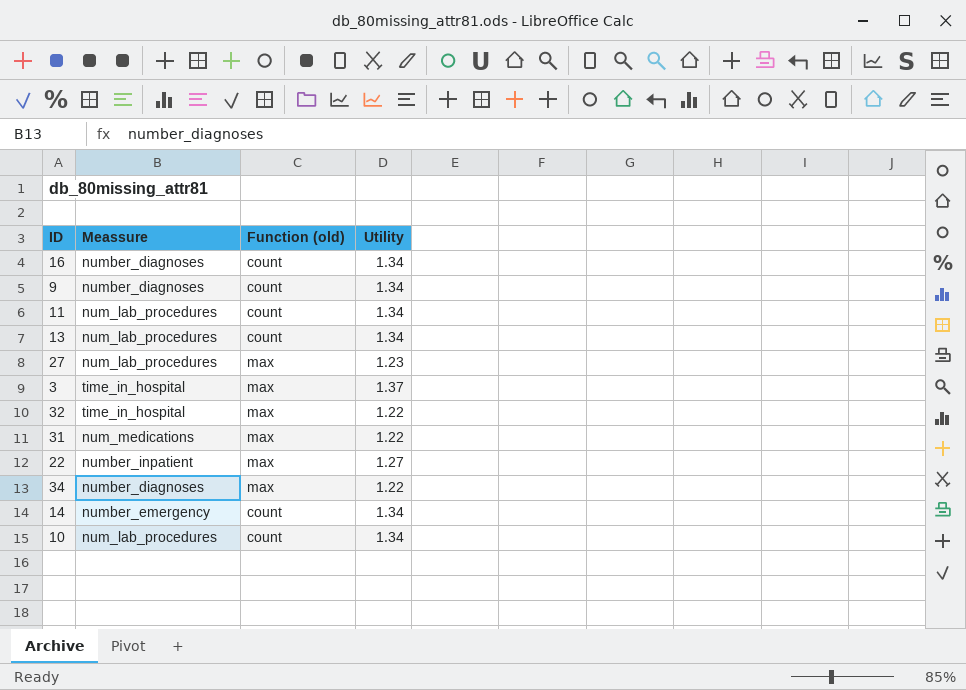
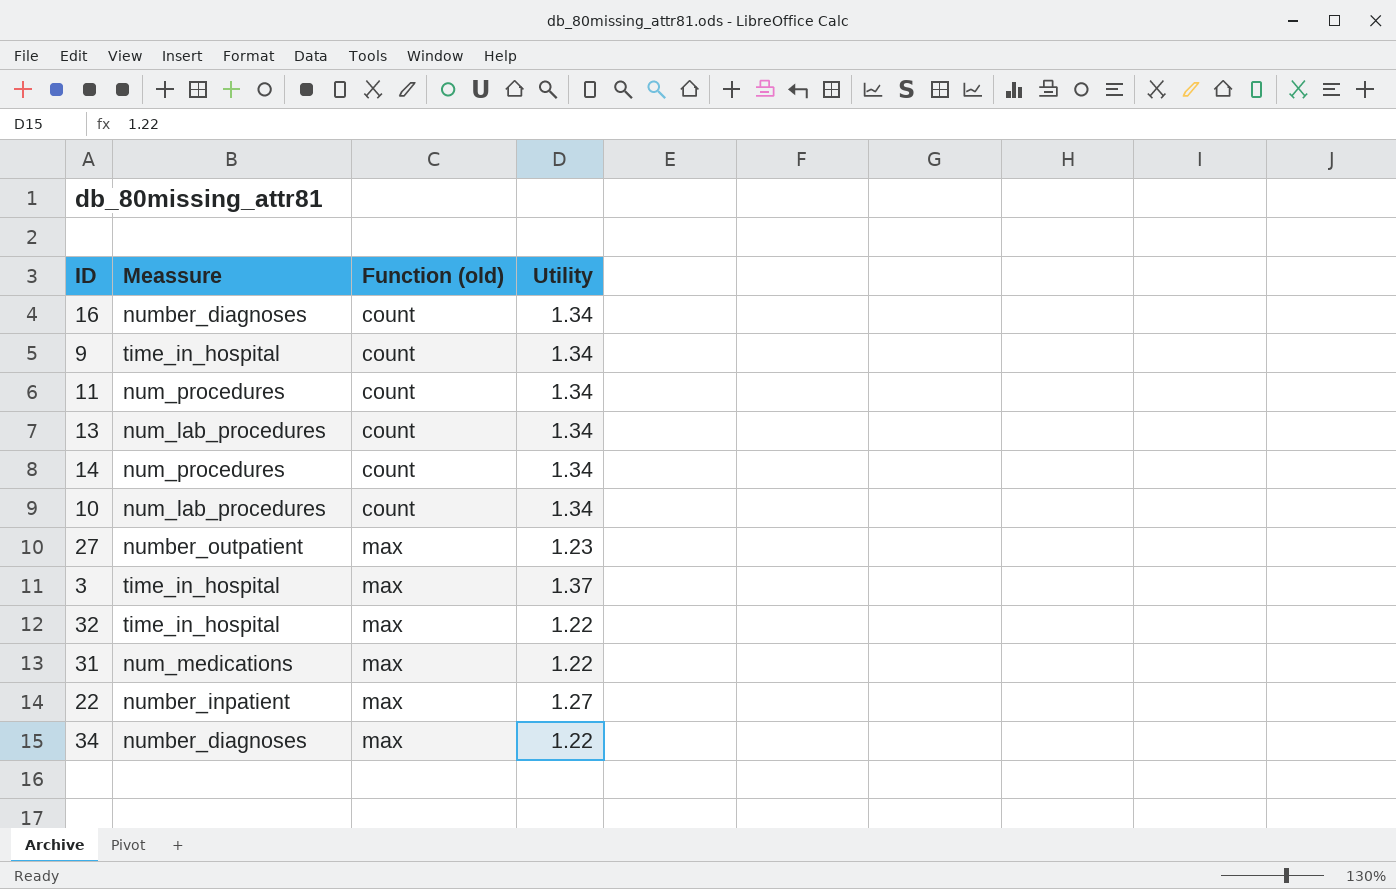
row order: none -> Function (old) ascending
9 | Meassure: number_diagnoses -> time_in_hospital
11 | Meassure: num_lab_procedures -> num_procedures
14 | Meassure: number_emergency -> num_procedures
27 | Meassure: num_lab_procedures -> number_outpatient

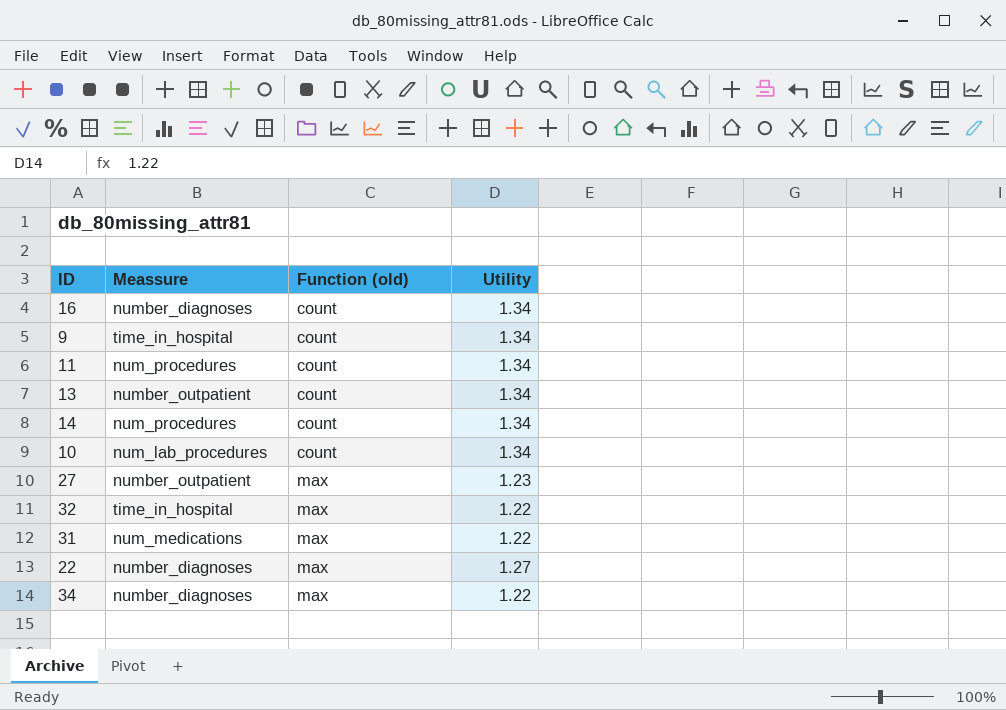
row 3: time_in_hospital | max | 1.37 -> none
13 | Meassure: num_lab_procedures -> number_outpatient
22 | Meassure: number_inpatient -> number_diagnoses

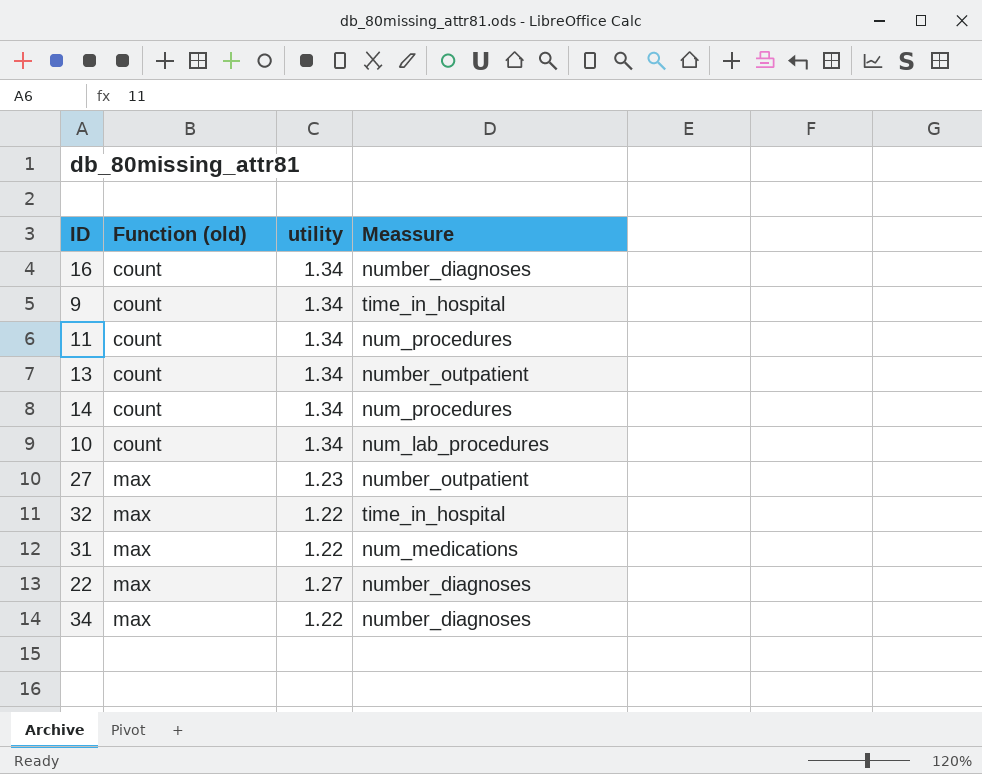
column name: Utility -> utility
column Meassure | position: 2 -> 4

